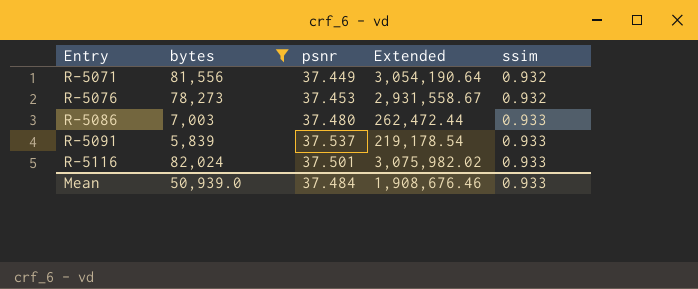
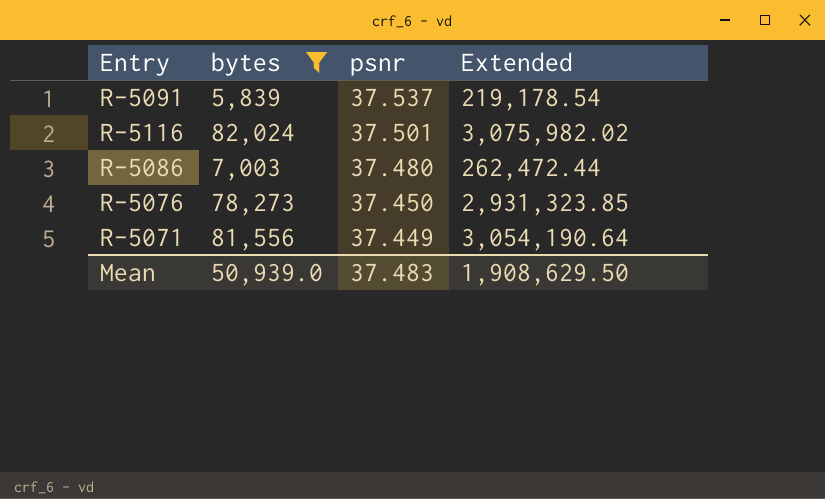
row order: Entry ascending -> psnr descending
column ssim | position: 5 -> none
R-5076 | psnr: 37.453 -> 37.450
R-5076 | Extended: 2,931,558.67 -> 2,931,323.85
Mean | psnr: 37.484 -> 37.483
Mean | Extended: 1,908,676.46 -> 1,908,629.50

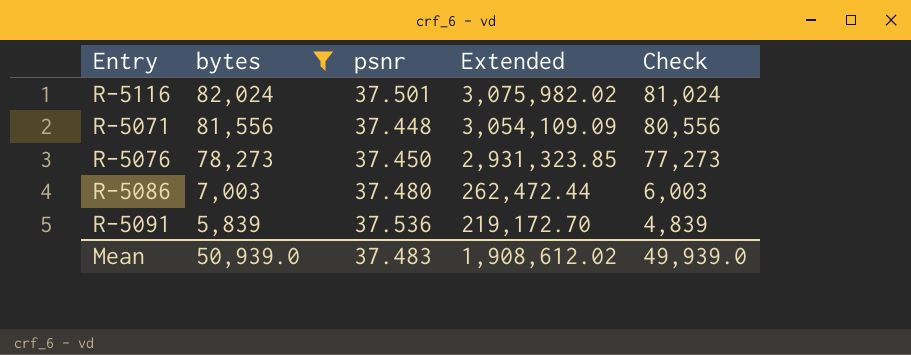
row order: psnr descending -> bytes descending
column Check | formula: none -> [bytes] - 1000
R-5071 | psnr: 37.449 -> 37.448
R-5071 | Extended: 3,054,190.64 -> 3,054,109.09
R-5091 | psnr: 37.537 -> 37.536
R-5091 | Extended: 219,178.54 -> 219,172.70
Mean | Extended: 1,908,629.50 -> 1,908,612.02

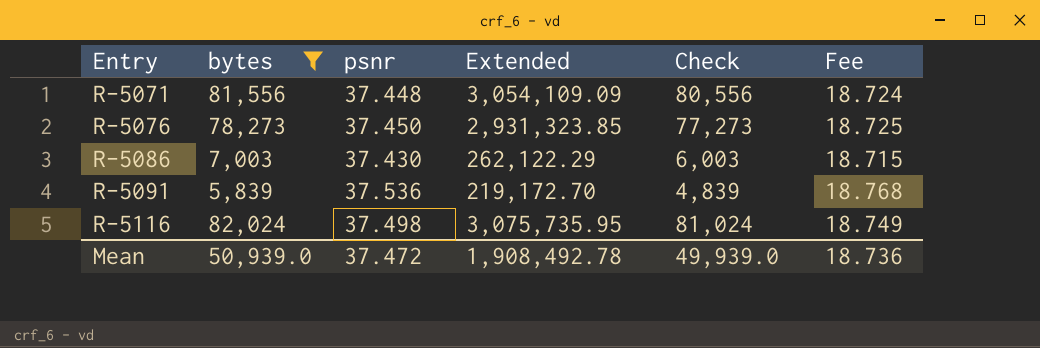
row order: bytes descending -> Entry ascending
column Fee | formula: none -> [psnr] * 0.5
R-5086 | psnr: 37.480 -> 37.430
R-5086 | Extended: 262,472.44 -> 262,122.29
R-5116 | psnr: 37.501 -> 37.498
R-5116 | Extended: 3,075,982.02 -> 3,075,735.95
Mean | psnr: 37.483 -> 37.472
Mean | Extended: 1,908,612.02 -> 1,908,492.78

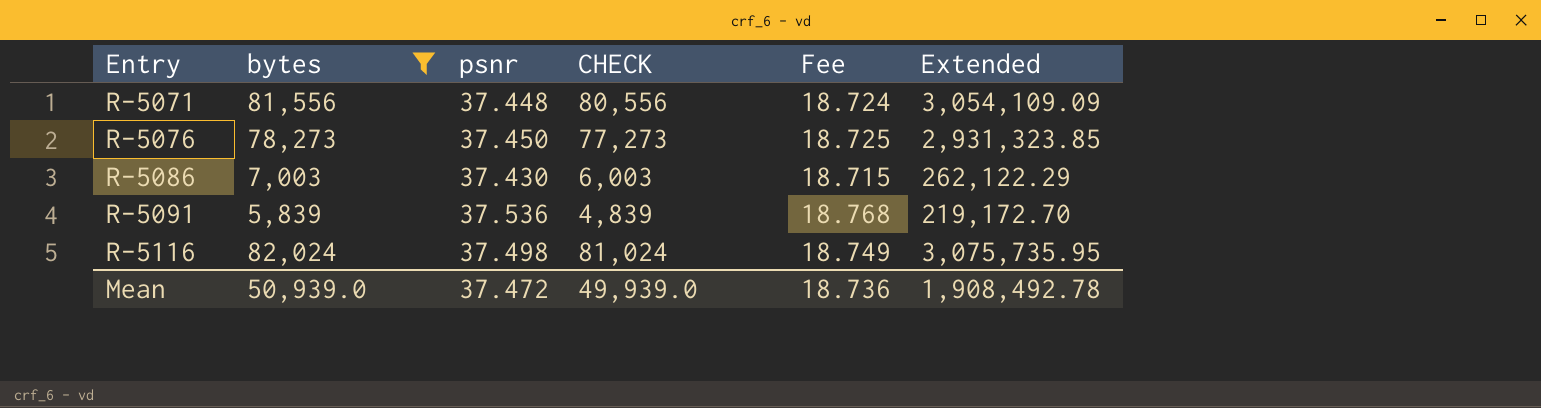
column name: Check -> CHECK
column Extended | position: 4 -> 6

